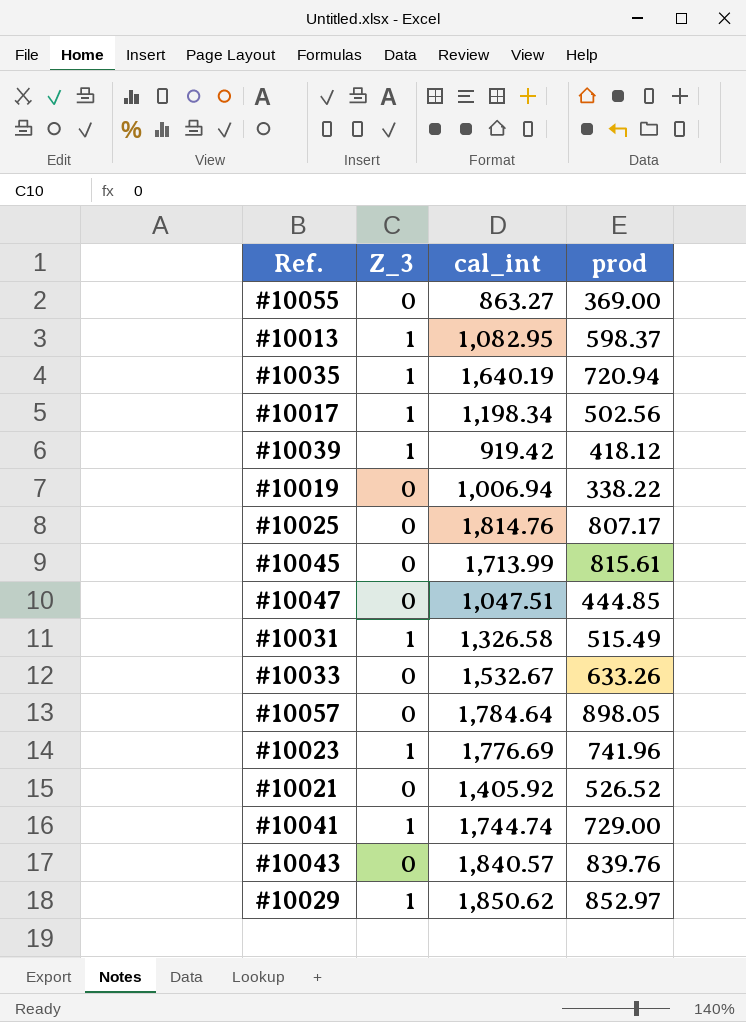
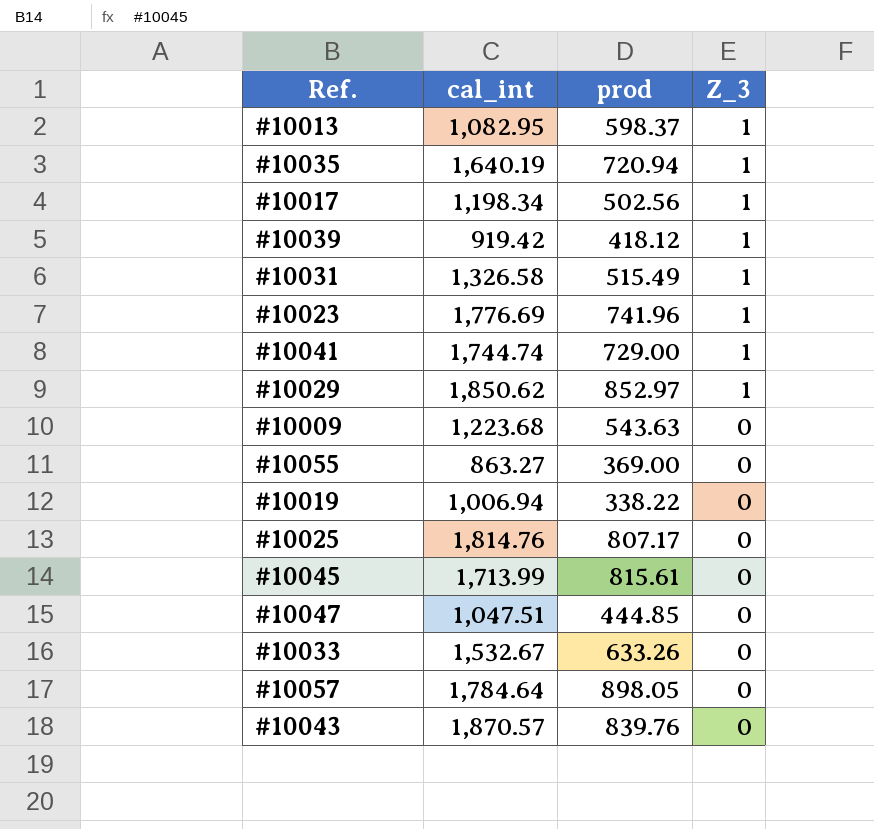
row order: none -> Z_3 descending
column Z_3 | position: 2 -> 4
row #10021: 0 | 1,405.92 | 526.52 -> none
row #10009: none -> 1,223.68 | 543.63 | 0
#10043 | cal_int: 1,840.57 -> 1,870.57

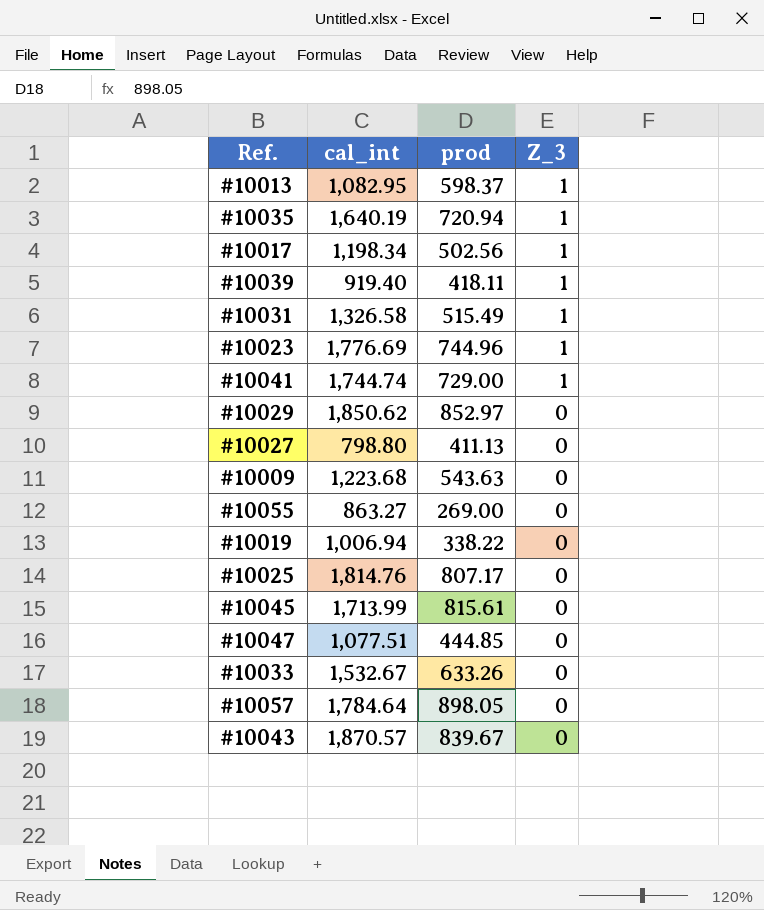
#10039 | cal_int: 919.42 -> 919.40
#10039 | prod: 418.12 -> 418.11
#10023 | prod: 741.96 -> 744.96
#10029 | Z_3: 1 -> 0
row #10027: none -> 798.80 | 411.13 | 0
#10055 | prod: 369.00 -> 269.00
#10047 | cal_int: 1,047.51 -> 1,077.51
#10043 | prod: 839.76 -> 839.67

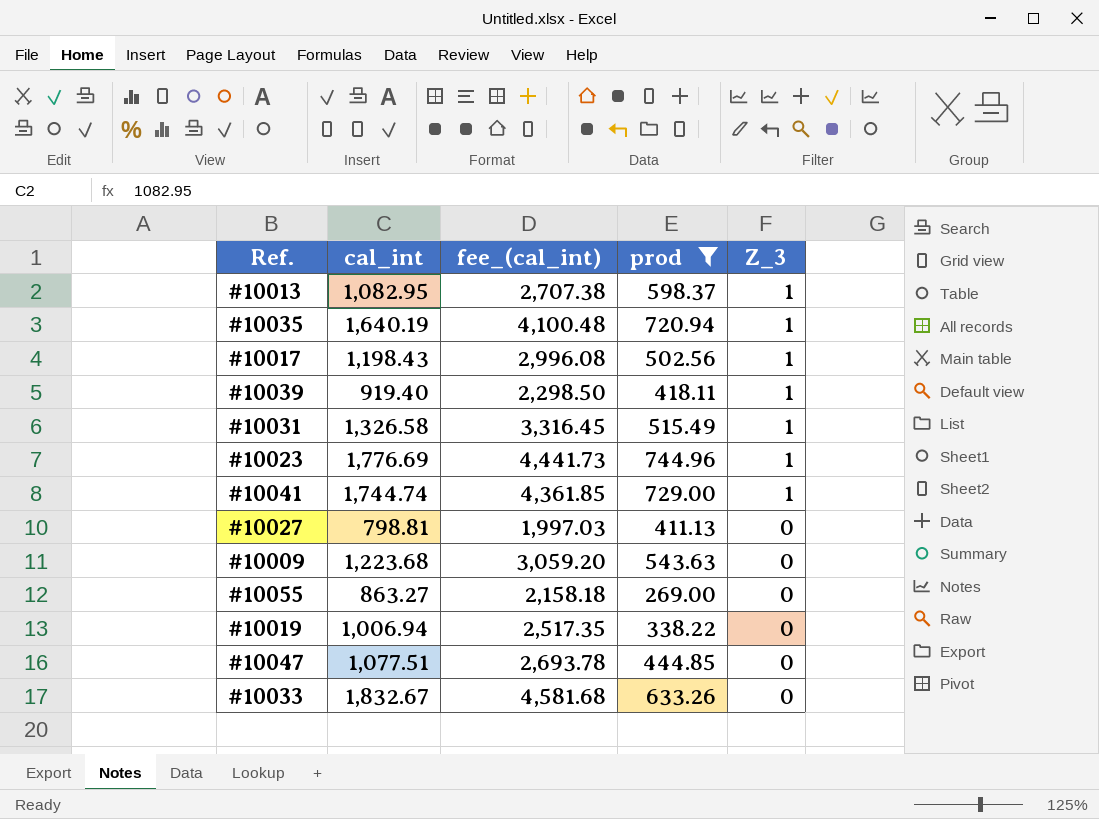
filter: none -> prod <= 744.96
column fee_(cal_int) | formula: none -> [cal_int] * 2.5
#10017 | cal_int: 1,198.34 -> 1,198.43
#10027 | cal_int: 798.80 -> 798.81
#10033 | cal_int: 1,532.67 -> 1,832.67

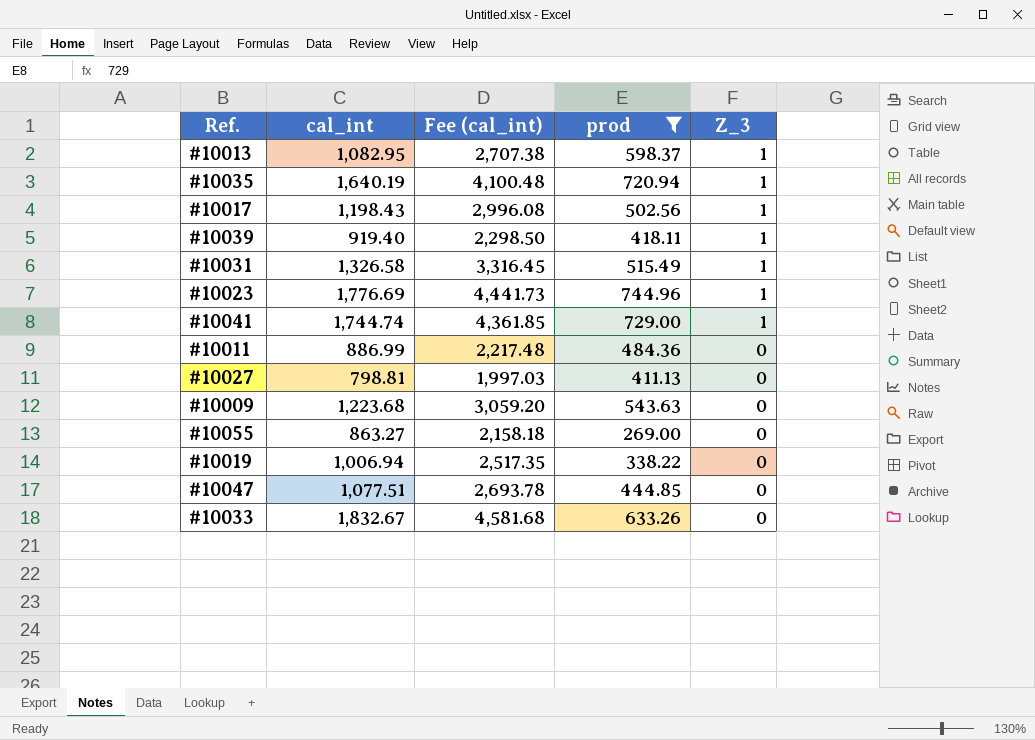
column name: fee_(cal_int) -> Fee (cal_int)
row #10011: none -> 886.99 | 2,217.48 | 484.36 | 0

